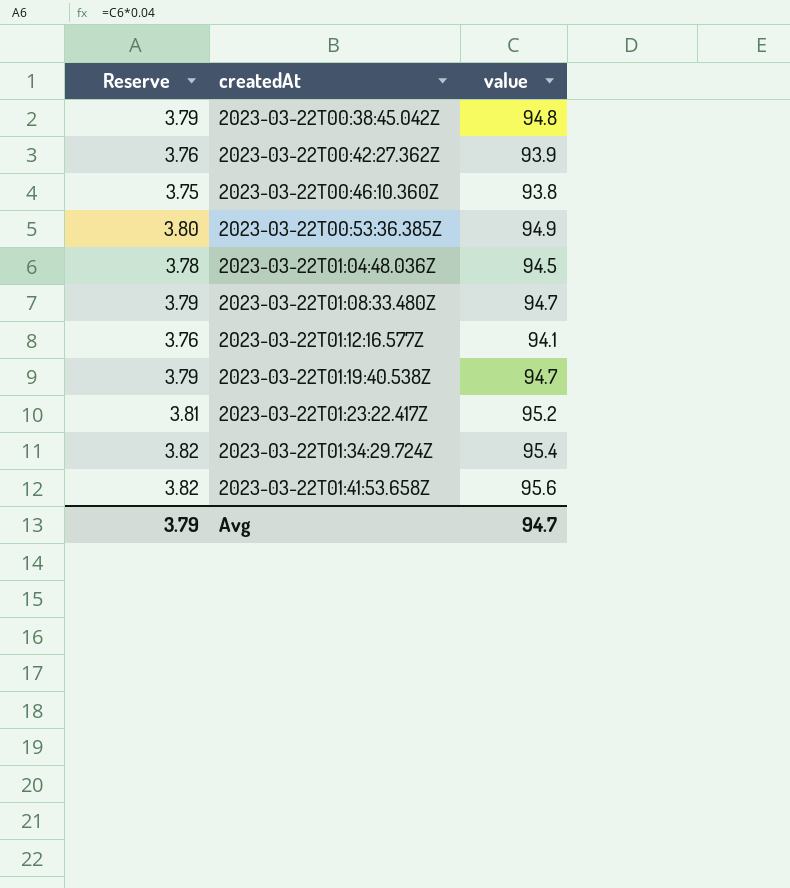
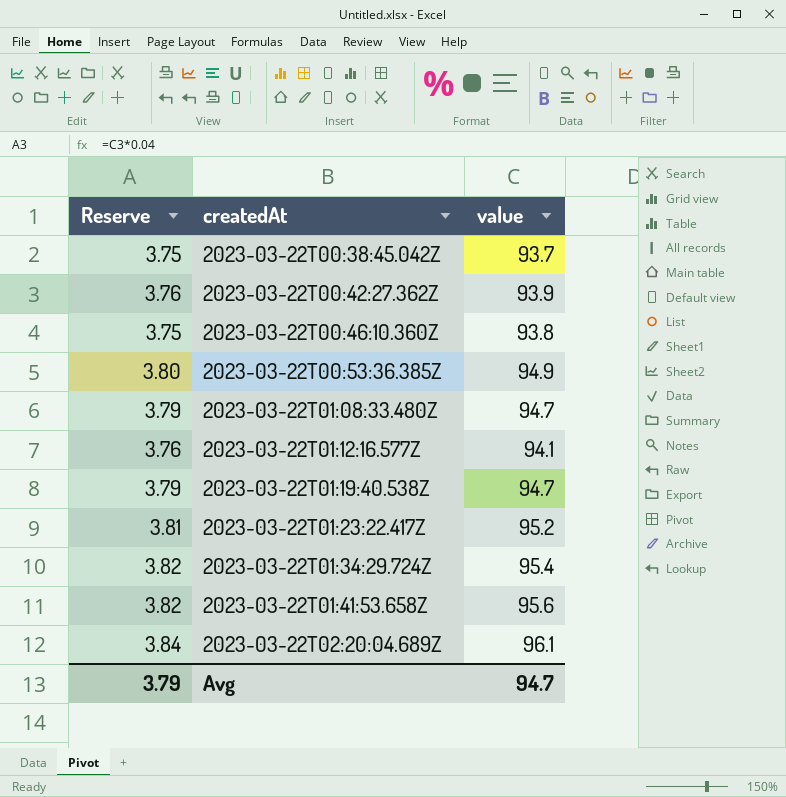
row 2023-03-22T01:04:48.036Z: 3.78 | 94.5 -> none
2023-03-22T00:38:45.042Z | Reserve: 3.79 -> 3.75
2023-03-22T00:38:45.042Z | value: 94.8 -> 93.7
row 2023-03-22T02:20:04.689Z: none -> 3.84 | 96.1

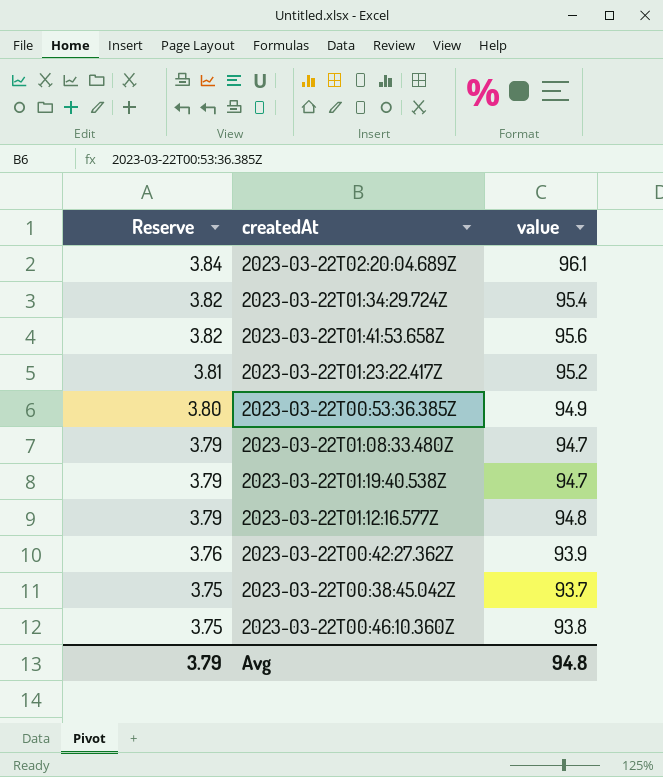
row order: createdAt ascending -> Reserve descending
2023-03-22T01:12:16.577Z | Reserve: 3.76 -> 3.79
2023-03-22T01:12:16.577Z | value: 94.1 -> 94.8
Avg | value: 94.7 -> 94.8

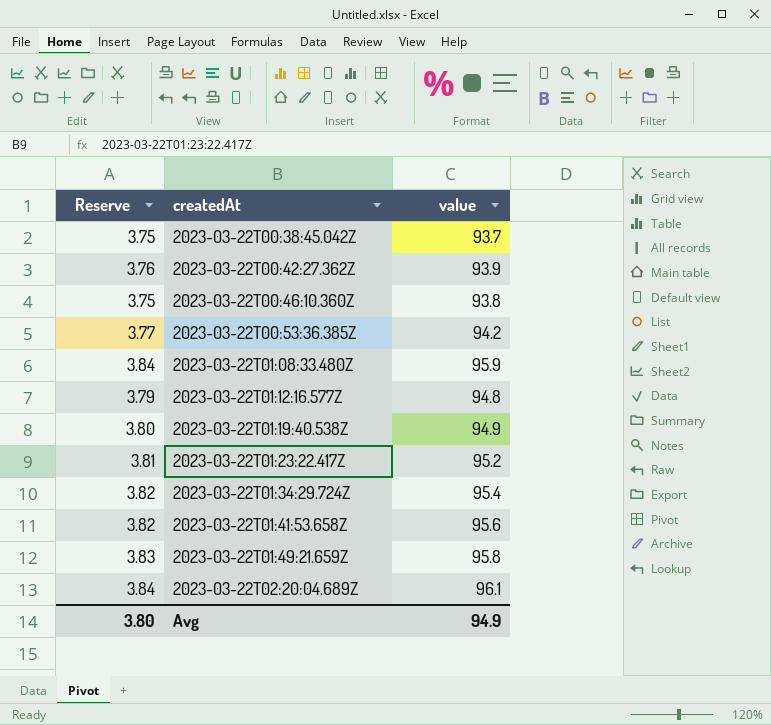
row order: Reserve descending -> createdAt ascending
2023-03-22T00:53:36.385Z | Reserve: 3.80 -> 3.77
2023-03-22T00:53:36.385Z | value: 94.9 -> 94.2
2023-03-22T01:08:33.480Z | Reserve: 3.79 -> 3.84
2023-03-22T01:08:33.480Z | value: 94.7 -> 95.9
2023-03-22T01:19:40.538Z | Reserve: 3.79 -> 3.80
2023-03-22T01:19:40.538Z | value: 94.7 -> 94.9
row 2023-03-22T01:49:21.659Z: none -> 3.83 | 95.8
Avg | Reserve: 3.79 -> 3.80
Avg | value: 94.8 -> 94.9

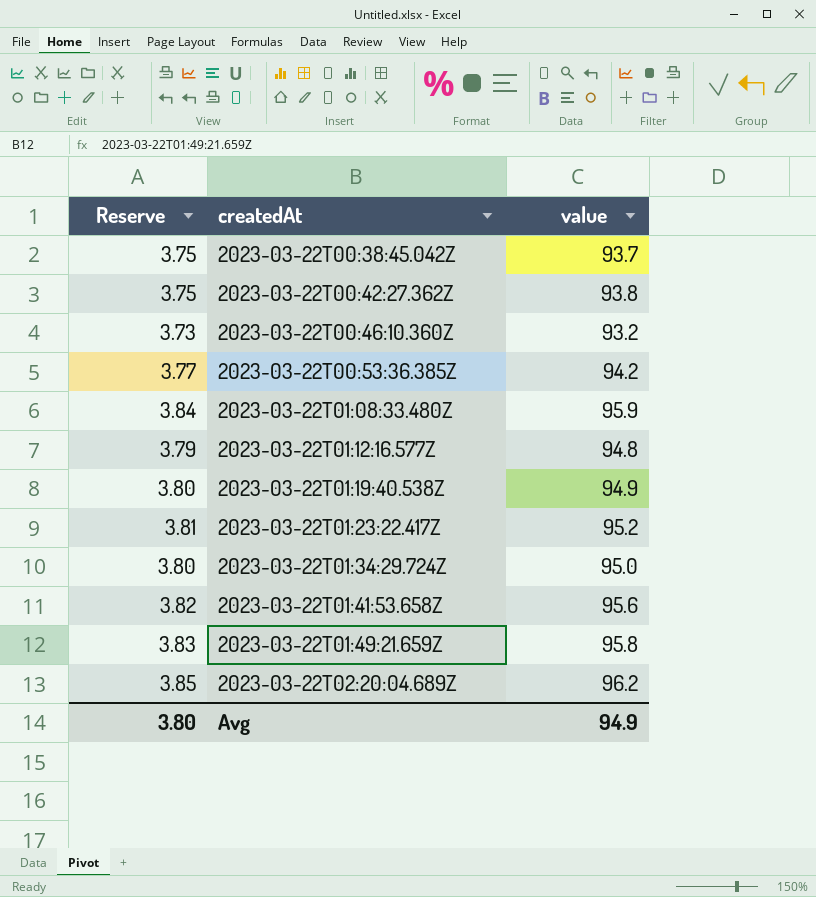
2023-03-22T00:42:27.362Z | Reserve: 3.76 -> 3.75
2023-03-22T00:42:27.362Z | value: 93.9 -> 93.8
2023-03-22T00:46:10.360Z | Reserve: 3.75 -> 3.73
2023-03-22T00:46:10.360Z | value: 93.8 -> 93.2
2023-03-22T01:34:29.724Z | Reserve: 3.82 -> 3.80
2023-03-22T01:34:29.724Z | value: 95.4 -> 95.0
2023-03-22T02:20:04.689Z | Reserve: 3.84 -> 3.85
2023-03-22T02:20:04.689Z | value: 96.1 -> 96.2

